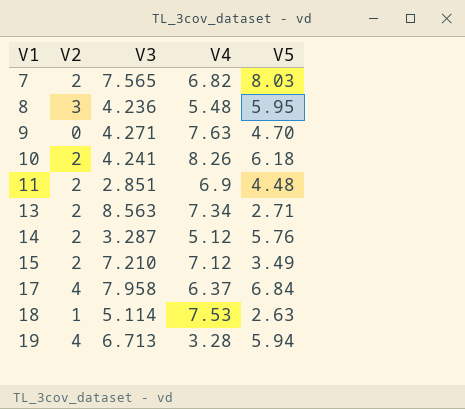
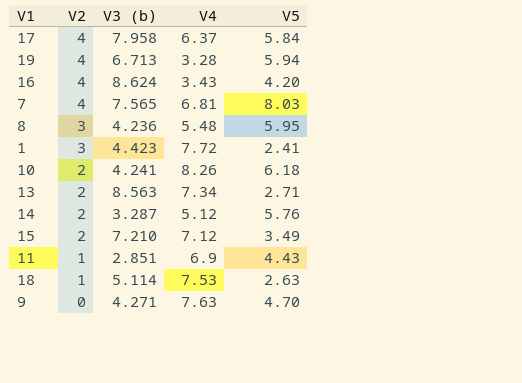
row order: V1 ascending -> V2 descending
column name: V3 -> V3 (b)
17 | V5: 6.84 -> 5.84
row 16: none -> 4 | 8.624 | 3.43 | 4.20
7 | V2: 2 -> 4
7 | V4: 6.82 -> 6.81
row 1: none -> 3 | 4.423 | 7.72 | 2.41
11 | V2: 2 -> 1
11 | V5: 4.48 -> 4.43

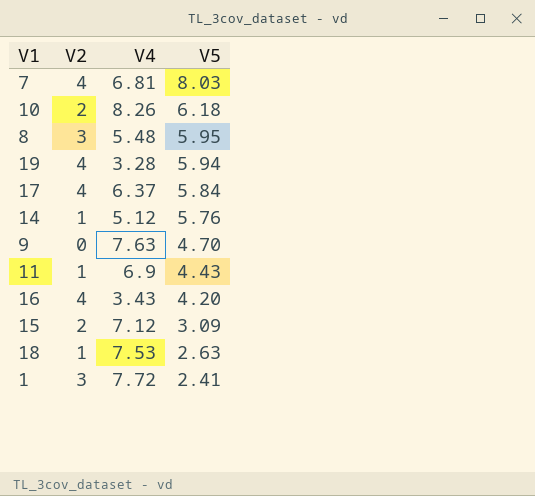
row order: V2 descending -> V5 descending
column V3 (b) | position: 3 -> none
row 13: 2 | 8.563 | 7.34 | 2.71 -> none
14 | V2: 2 -> 1
15 | V5: 3.49 -> 3.09

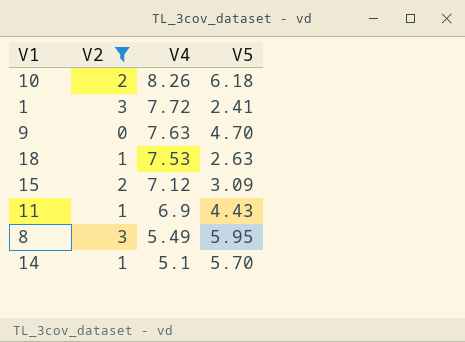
filter: none -> V2 != 4
row order: V5 descending -> V4 descending
8 | V4: 5.48 -> 5.49
14 | V4: 5.12 -> 5.1
14 | V5: 5.76 -> 5.70

